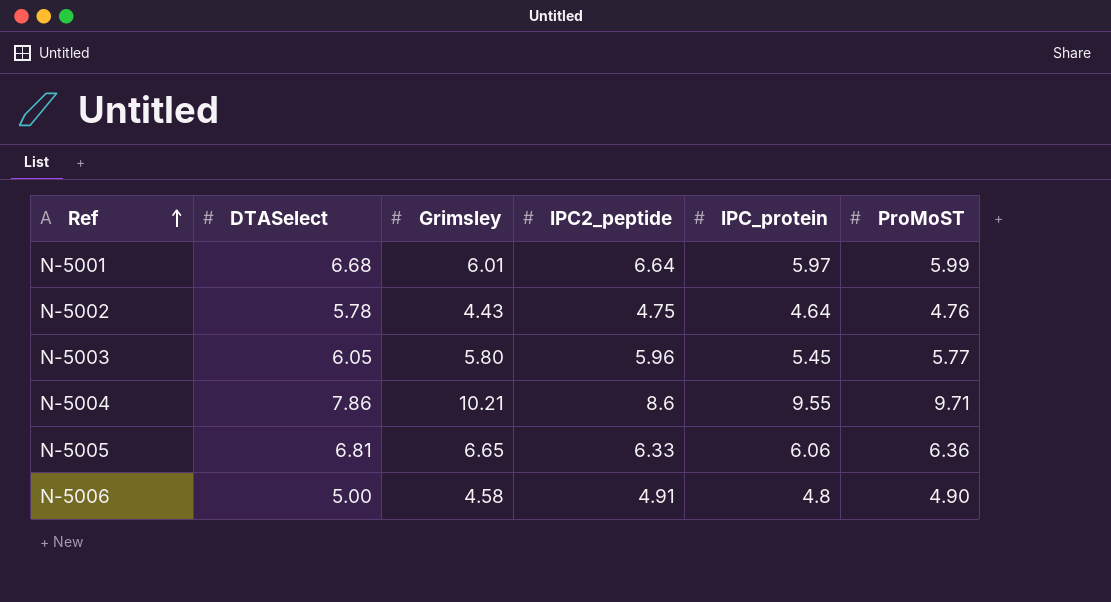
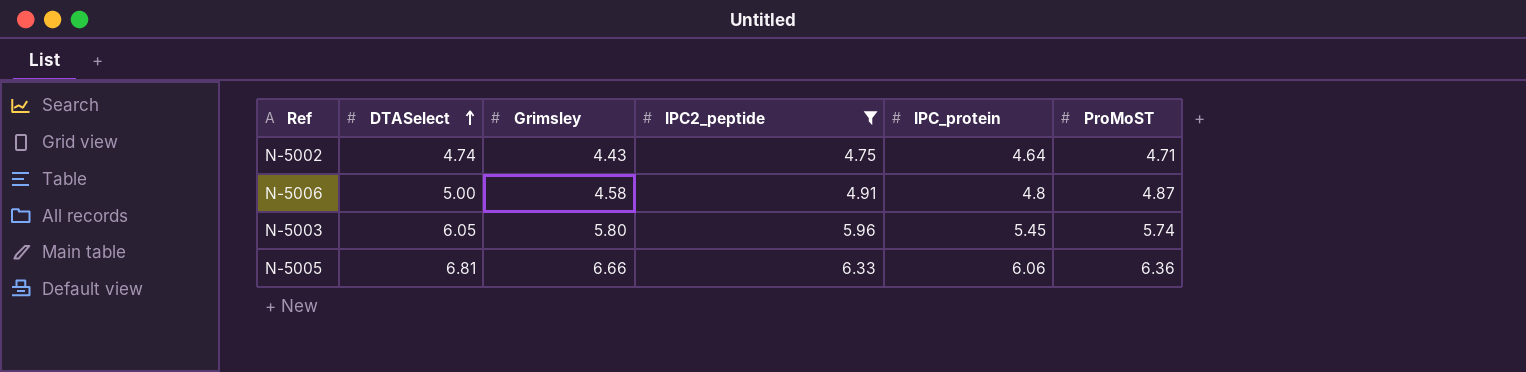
filter: none -> IPC2_peptide <= 6.33
row order: Ref ascending -> DTASelect ascending
N-5002 | DTASelect: 5.78 -> 4.74
N-5002 | ProMoST: 4.76 -> 4.71
N-5006 | ProMoST: 4.90 -> 4.87
N-5003 | ProMoST: 5.77 -> 5.74
N-5005 | Grimsley: 6.65 -> 6.66

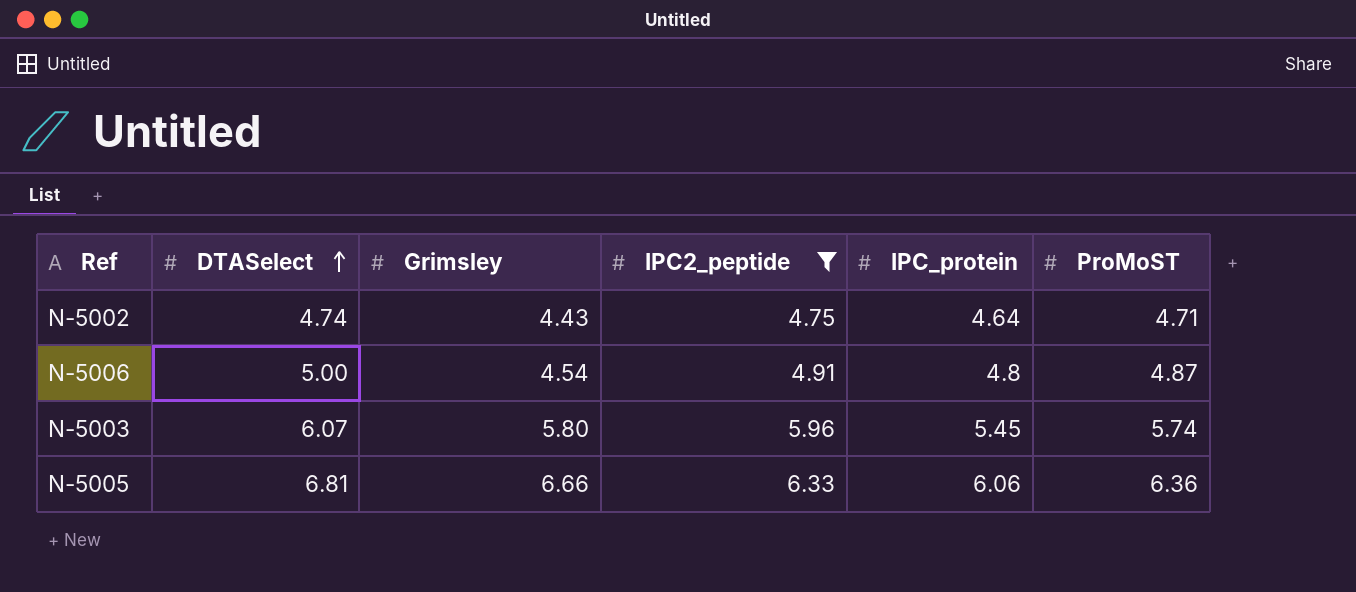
N-5006 | Grimsley: 4.58 -> 4.54
N-5003 | DTASelect: 6.05 -> 6.07

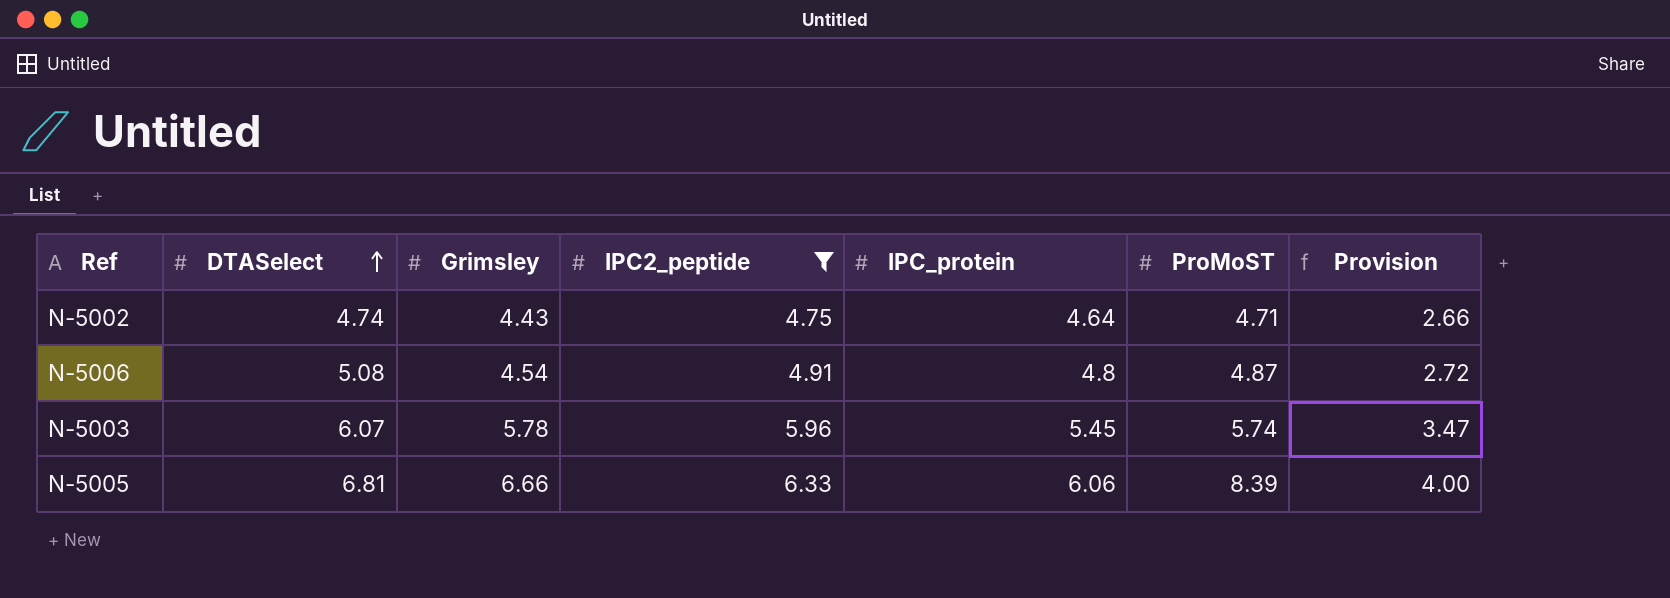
column Provision | formula: none -> [Grimsley] * 0.6
N-5006 | DTASelect: 5.00 -> 5.08
N-5003 | Grimsley: 5.80 -> 5.78
N-5005 | ProMoST: 6.36 -> 8.39

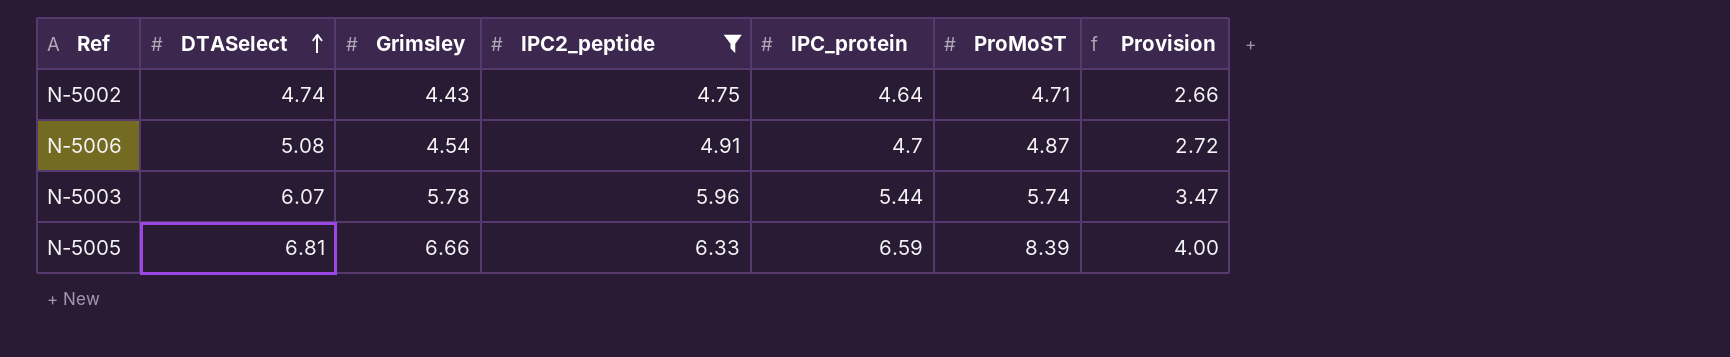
N-5006 | IPC_protein: 4.8 -> 4.7
N-5003 | IPC_protein: 5.45 -> 5.44
N-5005 | IPC_protein: 6.06 -> 6.59

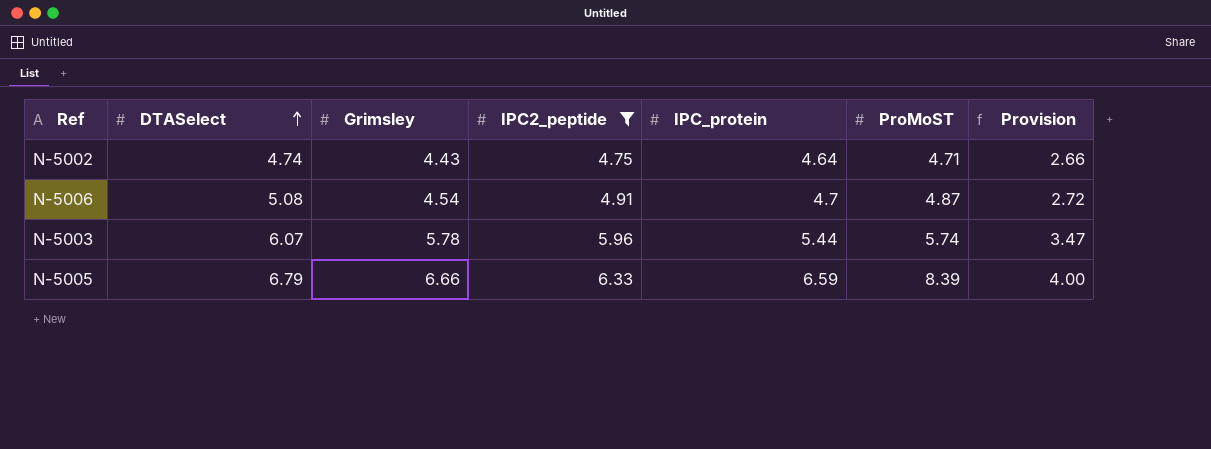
N-5005 | DTASelect: 6.81 -> 6.79

